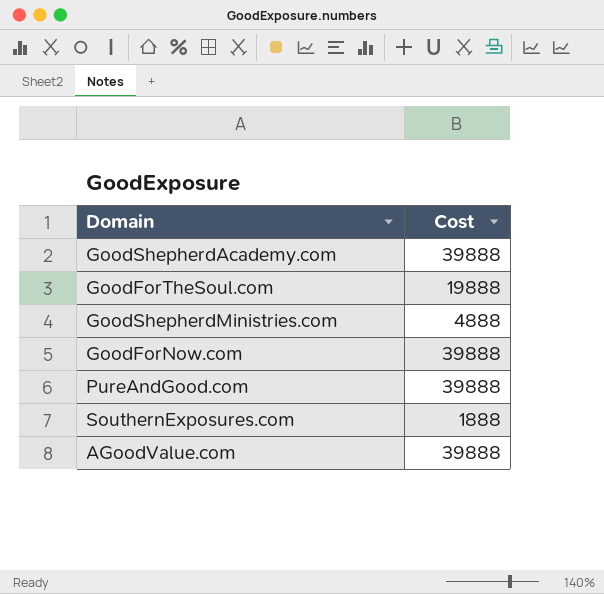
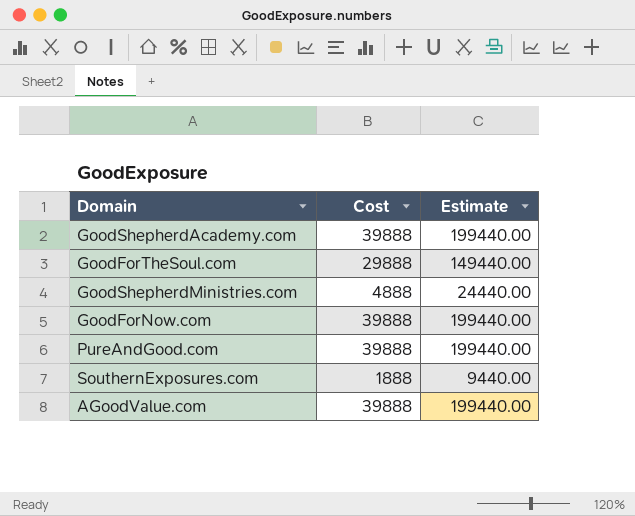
column Estimate | formula: none -> [Cost] * 5
GoodForTheSoul.com | Cost: 19888 -> 29888

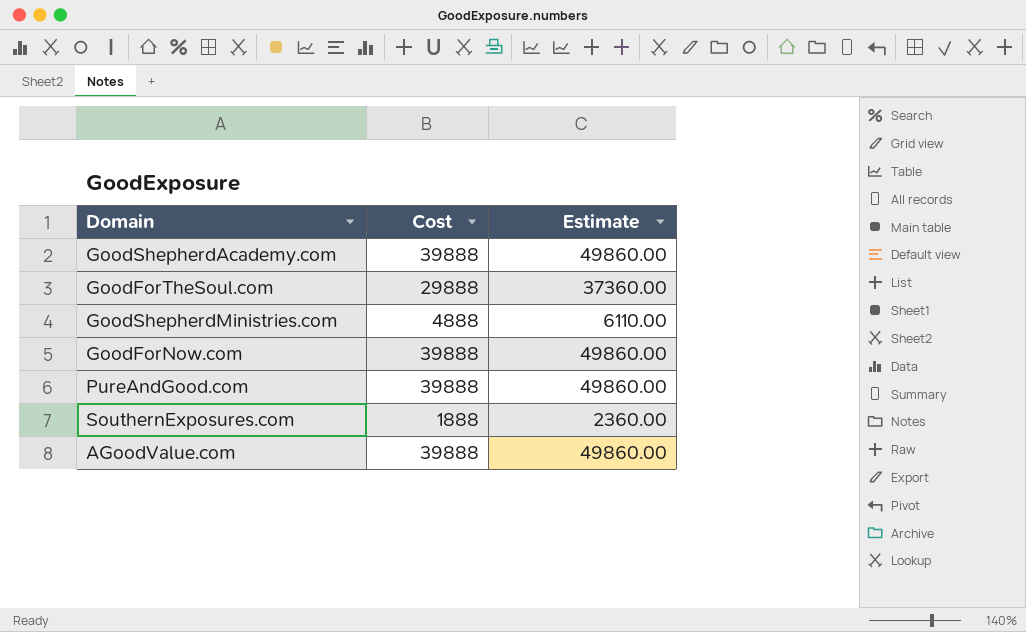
column Estimate | formula: [Cost] * 5 -> [Cost] * 1.25

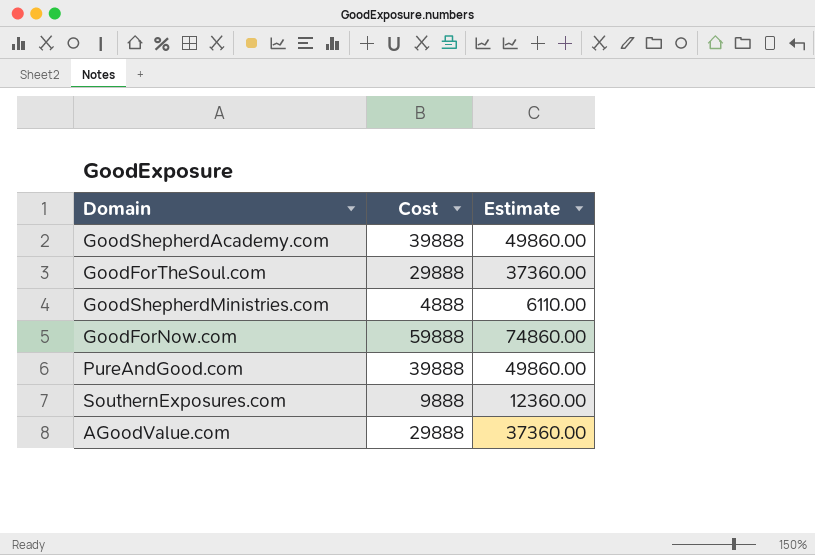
GoodForNow.com | Cost: 39888 -> 59888
GoodForNow.com | Estimate: 49860.00 -> 74860.00
SouthernExposures.com | Cost: 1888 -> 9888
SouthernExposures.com | Estimate: 2360.00 -> 12360.00
AGoodValue.com | Cost: 39888 -> 29888
AGoodValue.com | Estimate: 49860.00 -> 37360.00

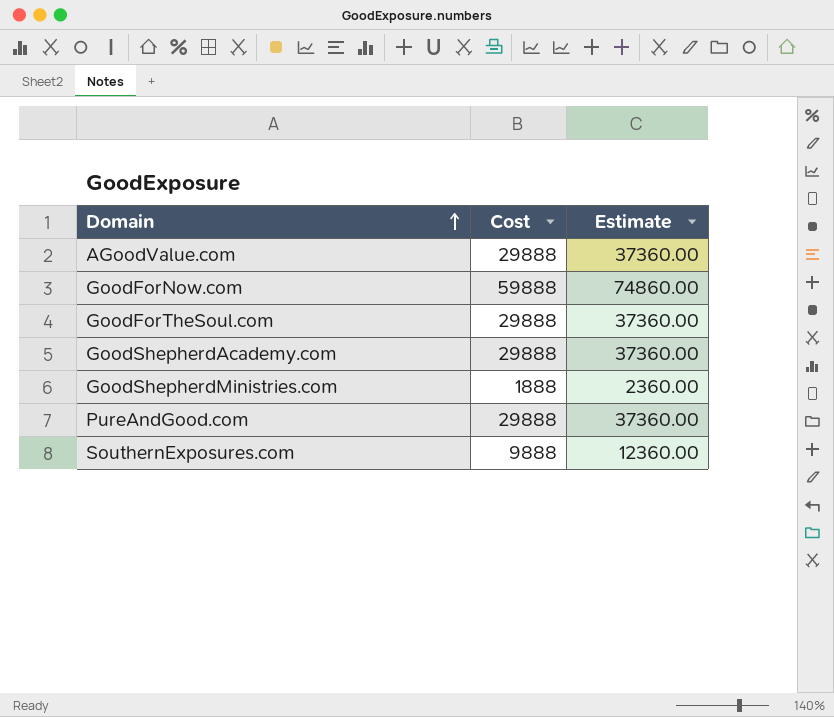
row order: none -> Domain ascending
GoodShepherdAcademy.com | Cost: 39888 -> 29888
GoodShepherdAcademy.com | Estimate: 49860.00 -> 37360.00
GoodShepherdMinistries.com | Cost: 4888 -> 1888
GoodShepherdMinistries.com | Estimate: 6110.00 -> 2360.00
PureAndGood.com | Cost: 39888 -> 29888
PureAndGood.com | Estimate: 49860.00 -> 37360.00

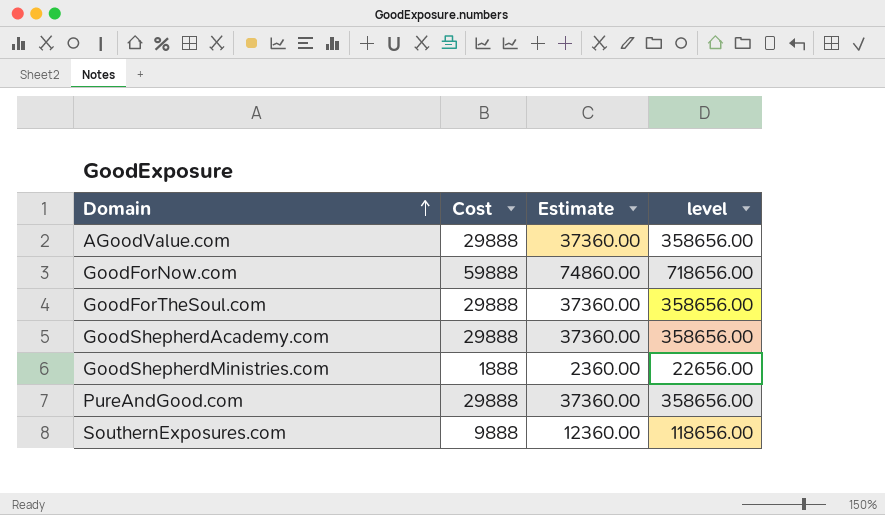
column level | formula: none -> [Cost] * 12

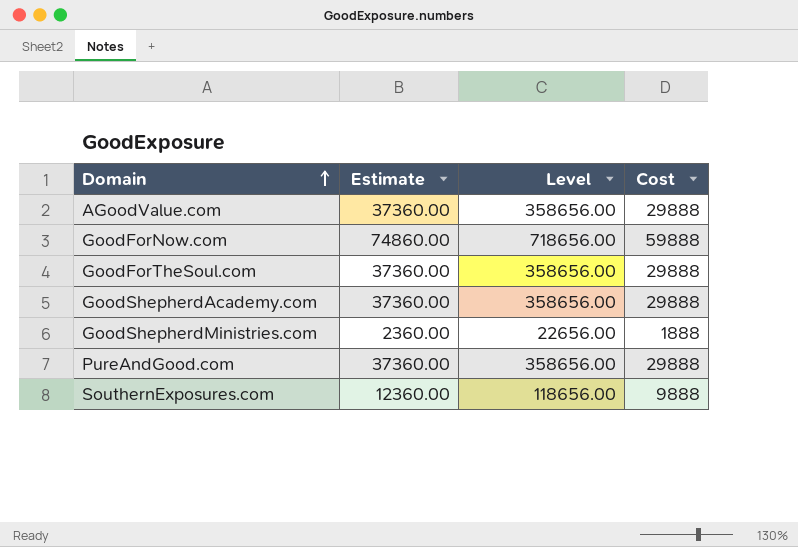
column name: level -> Level
column Cost | position: 2 -> 4

